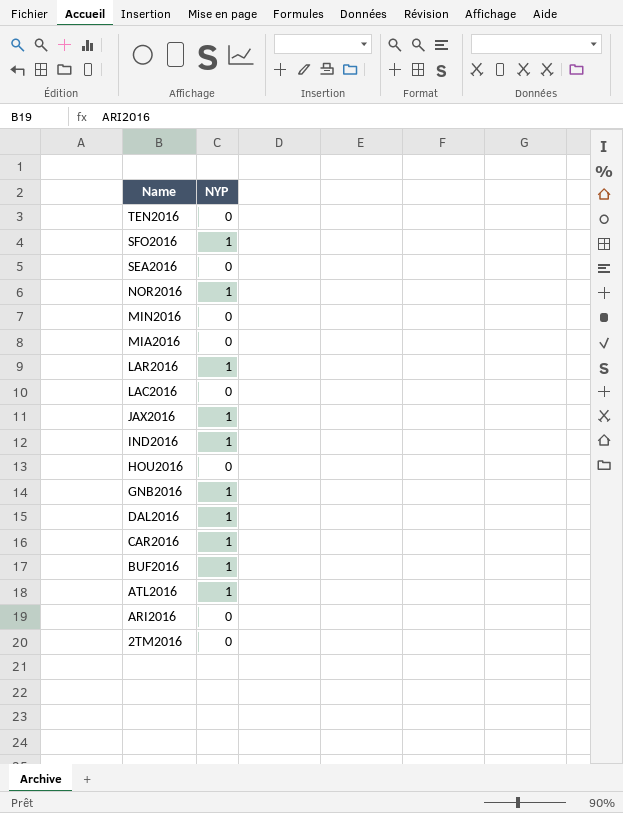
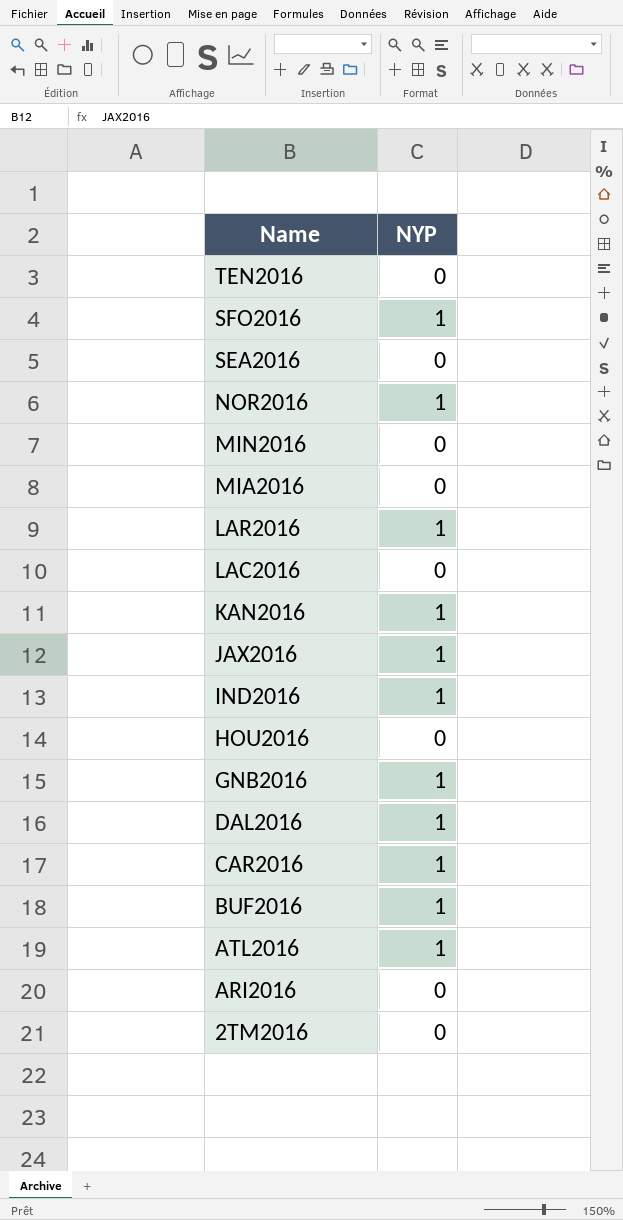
row KAN2016: none -> 1

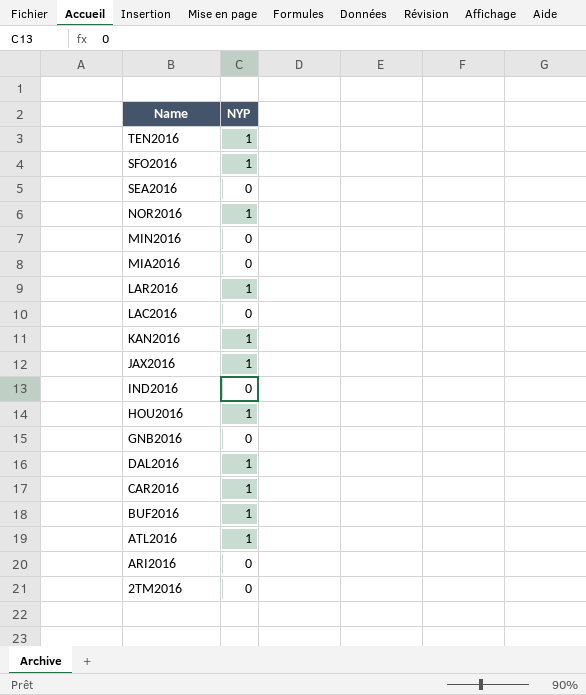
TEN2016 | NYP: 0 -> 1
IND2016 | NYP: 1 -> 0
HOU2016 | NYP: 0 -> 1
GNB2016 | NYP: 1 -> 0

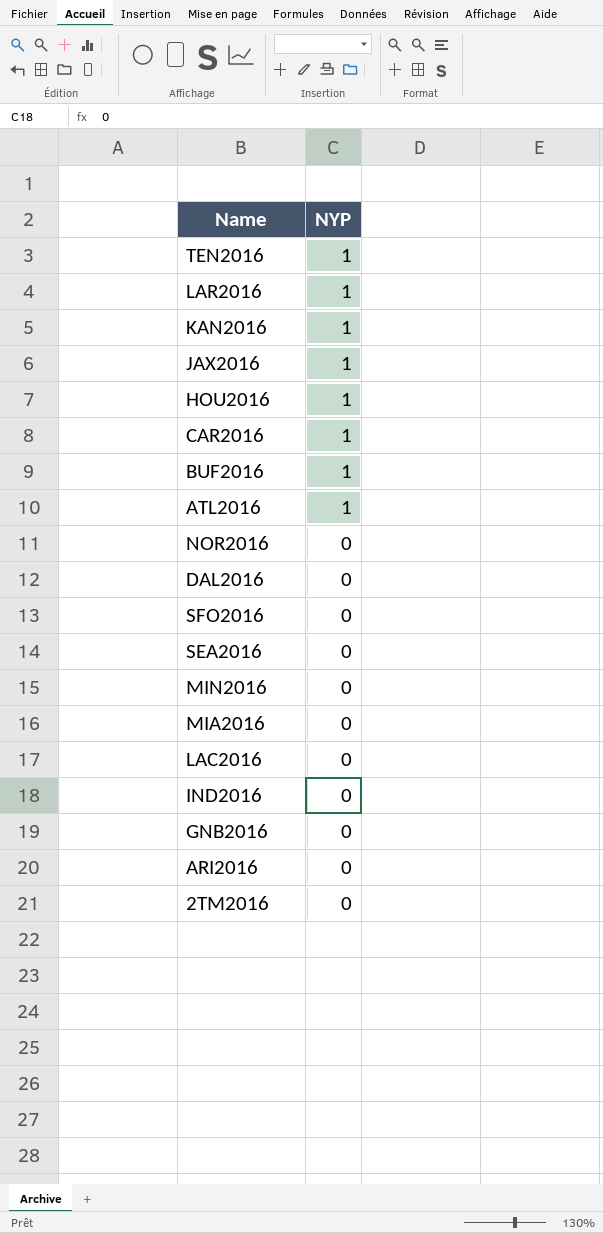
row order: Name descending -> NYP descending
NOR2016 | NYP: 1 -> 0
DAL2016 | NYP: 1 -> 0
SFO2016 | NYP: 1 -> 0

